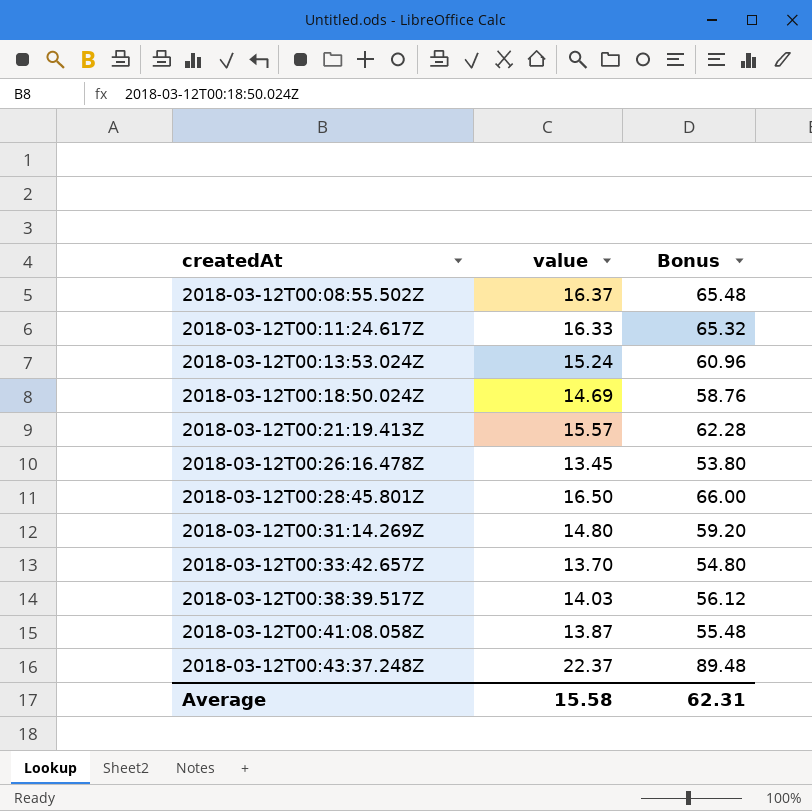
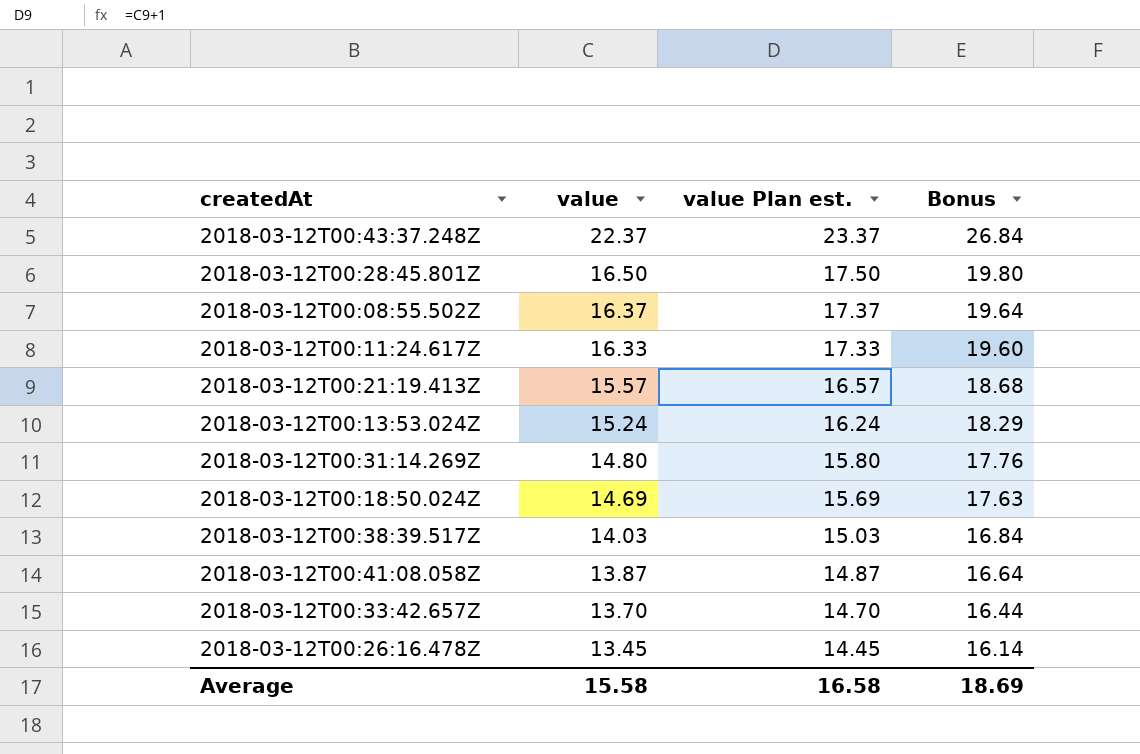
row order: createdAt ascending -> value descending
column value Plan est. | formula: none -> [value] + 1
column Bonus | formula: [value] * 4 -> [value] * 1.2
Average | Bonus: 62.31 -> 18.69

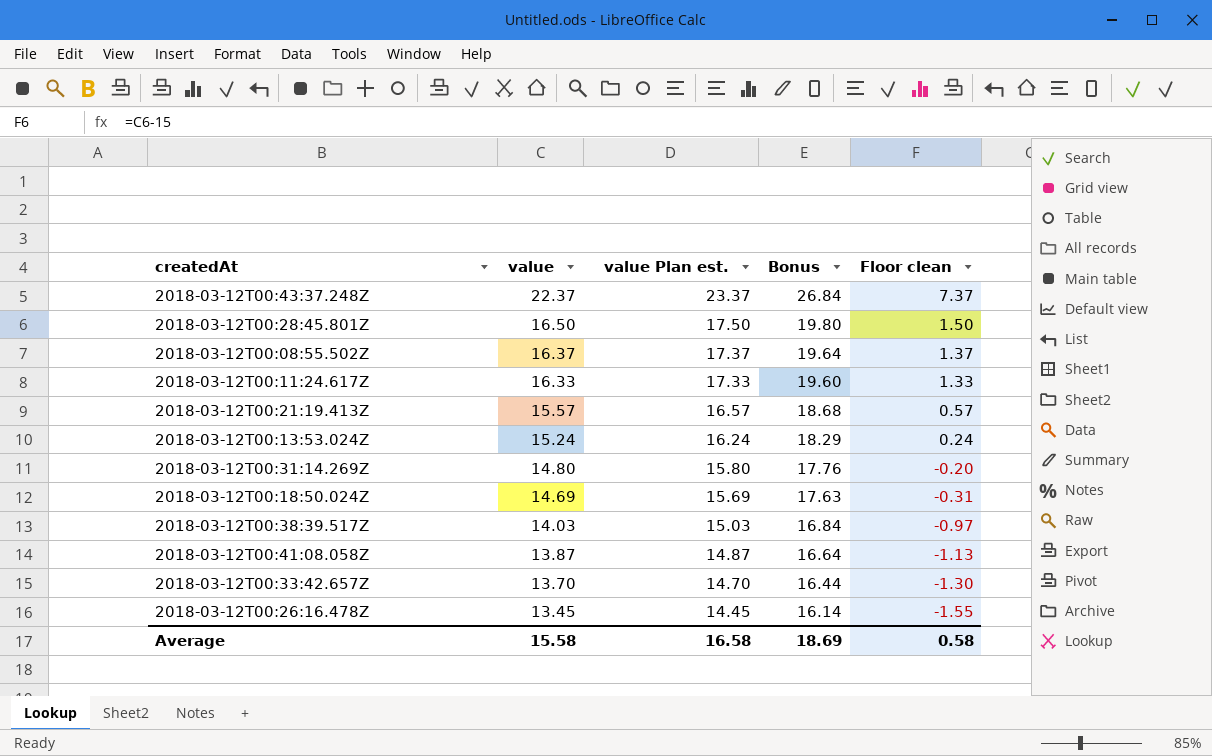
column Floor clean | formula: none -> [value] - 15

